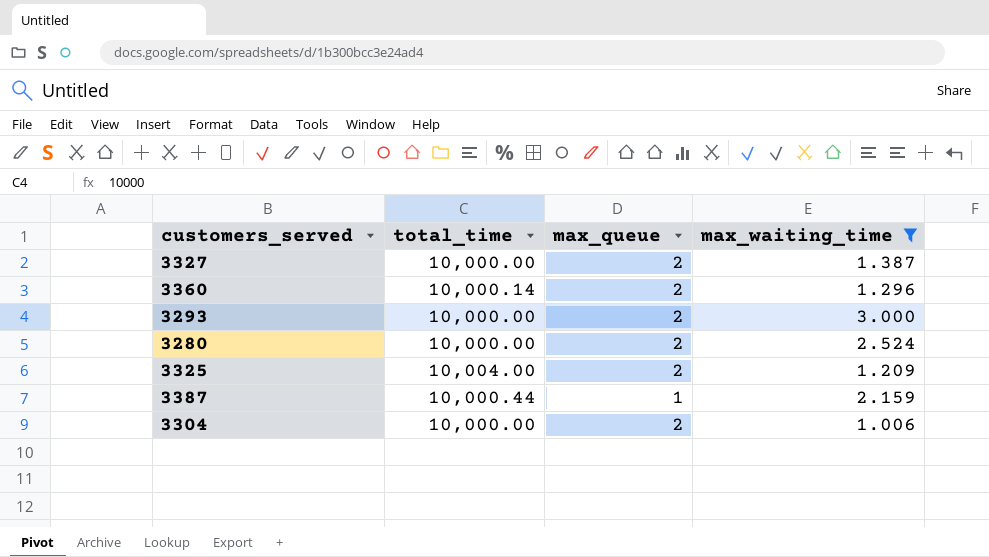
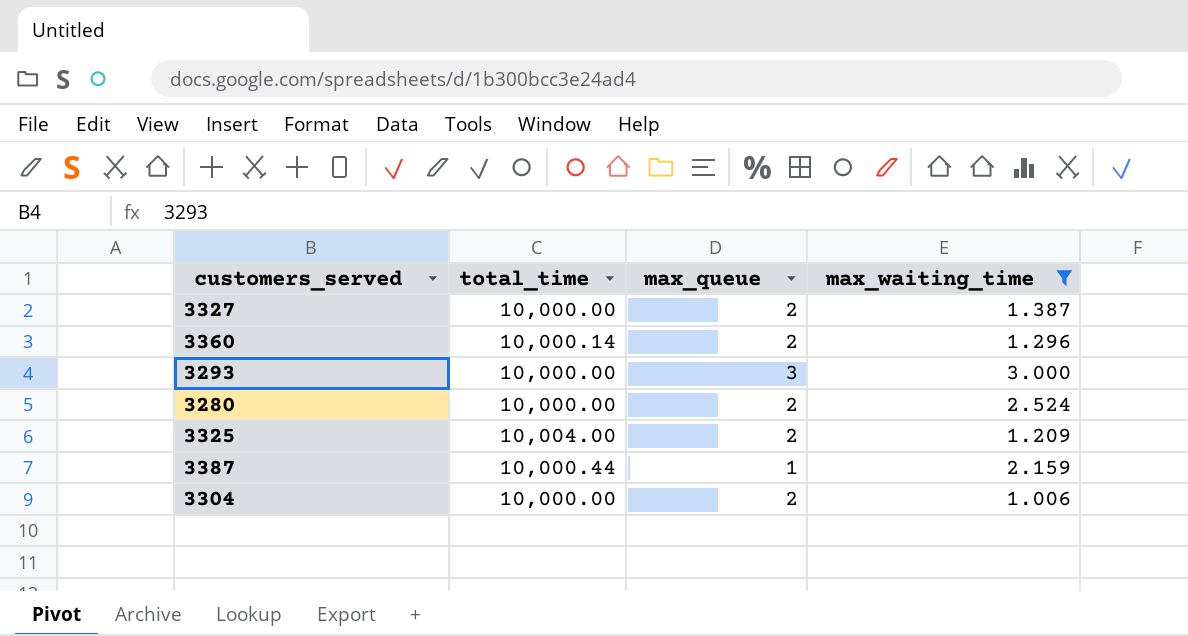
3293 | max_queue: 2 -> 3

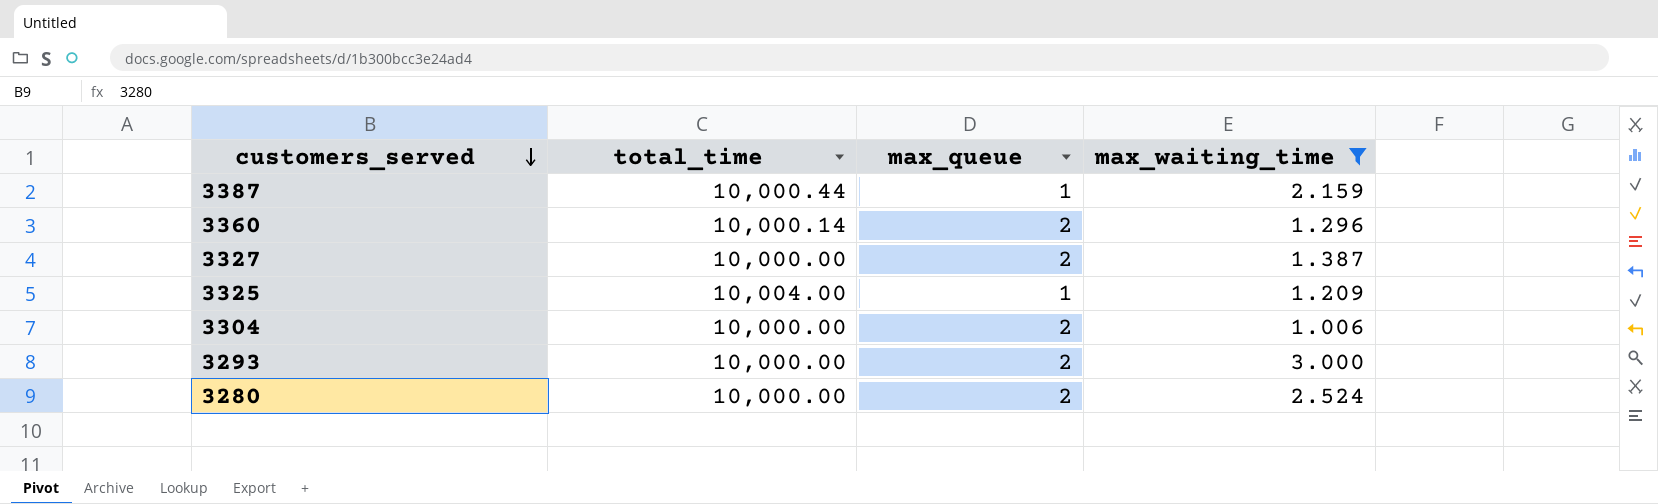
row order: none -> customers_served descending
3325 | max_queue: 2 -> 1
3293 | max_queue: 3 -> 2

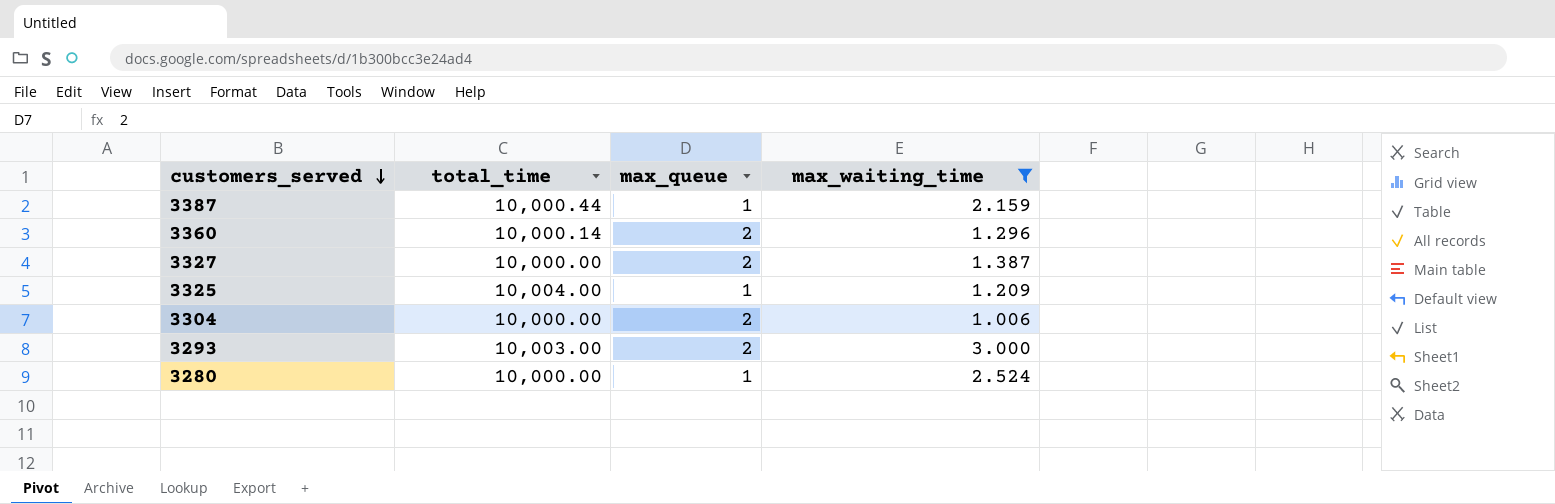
3293 | total_time: 10,000.00 -> 10,003.00
3280 | max_queue: 2 -> 1

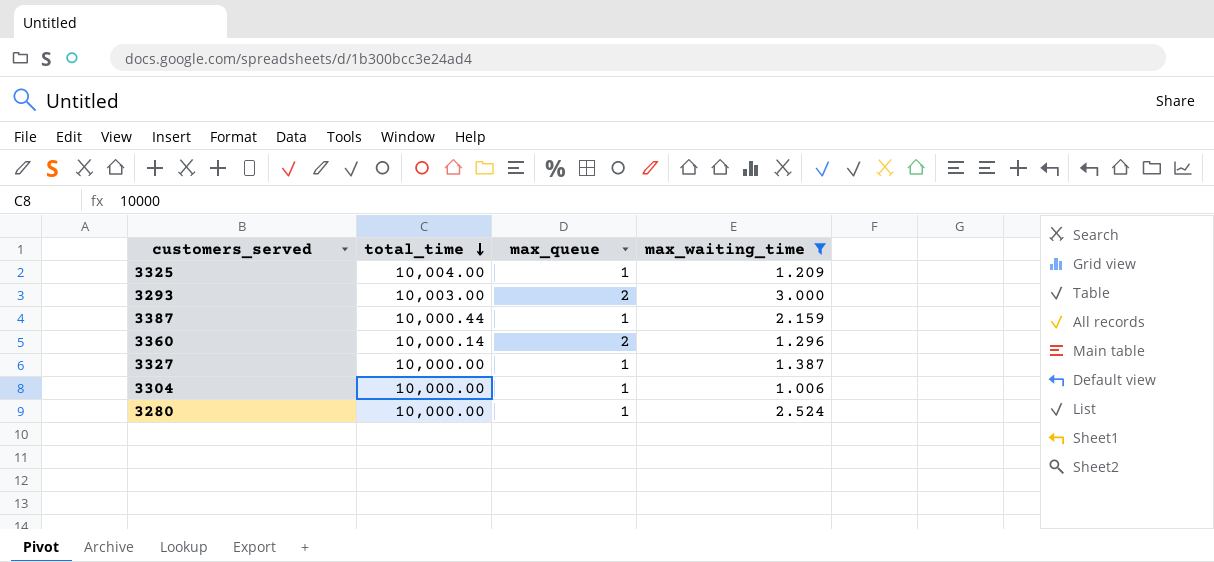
row order: customers_served descending -> total_time descending
3327 | max_queue: 2 -> 1
3304 | max_queue: 2 -> 1

